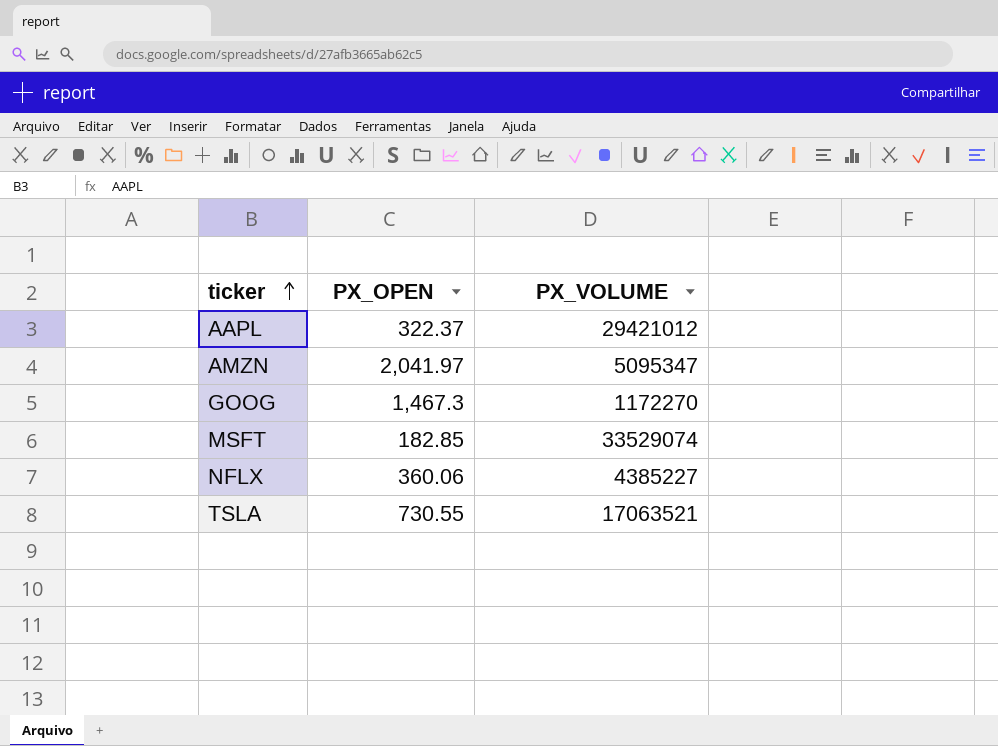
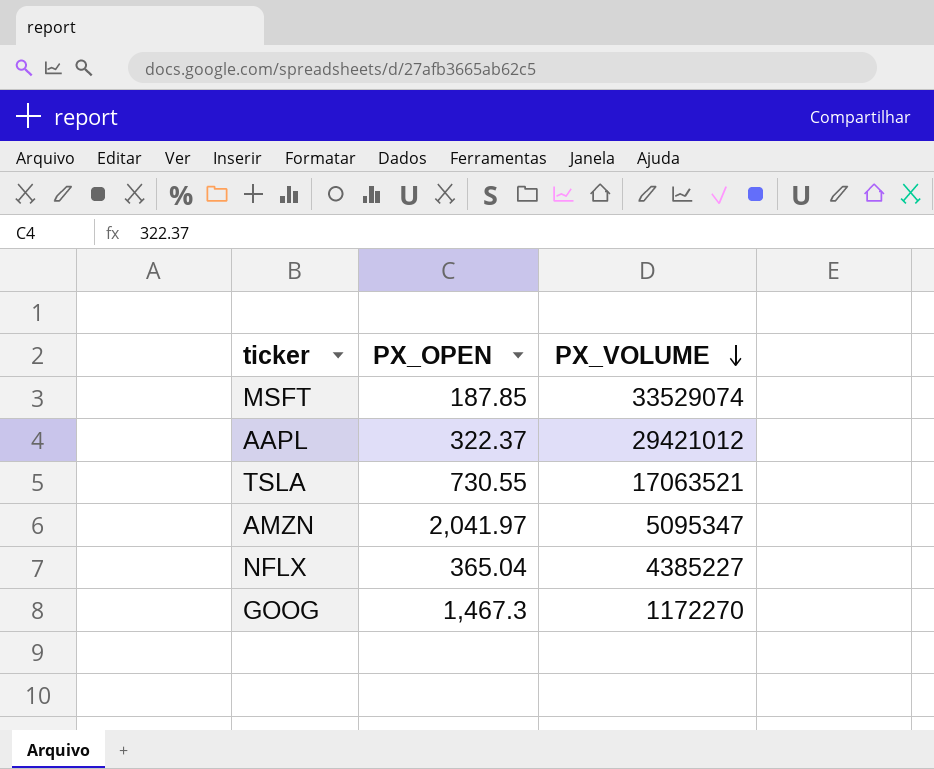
row order: ticker ascending -> PX_VOLUME descending
MSFT | PX_OPEN: 182.85 -> 187.85
NFLX | PX_OPEN: 360.06 -> 365.04

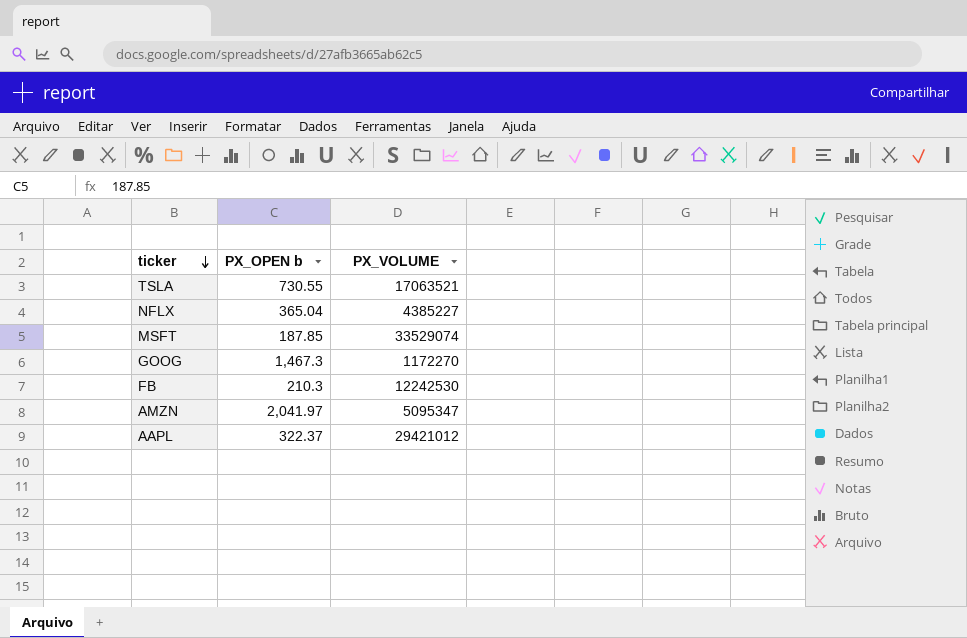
row order: PX_VOLUME descending -> ticker descending
column name: PX_OPEN -> PX_OPEN b
row FB: none -> 210.3 | 12242530

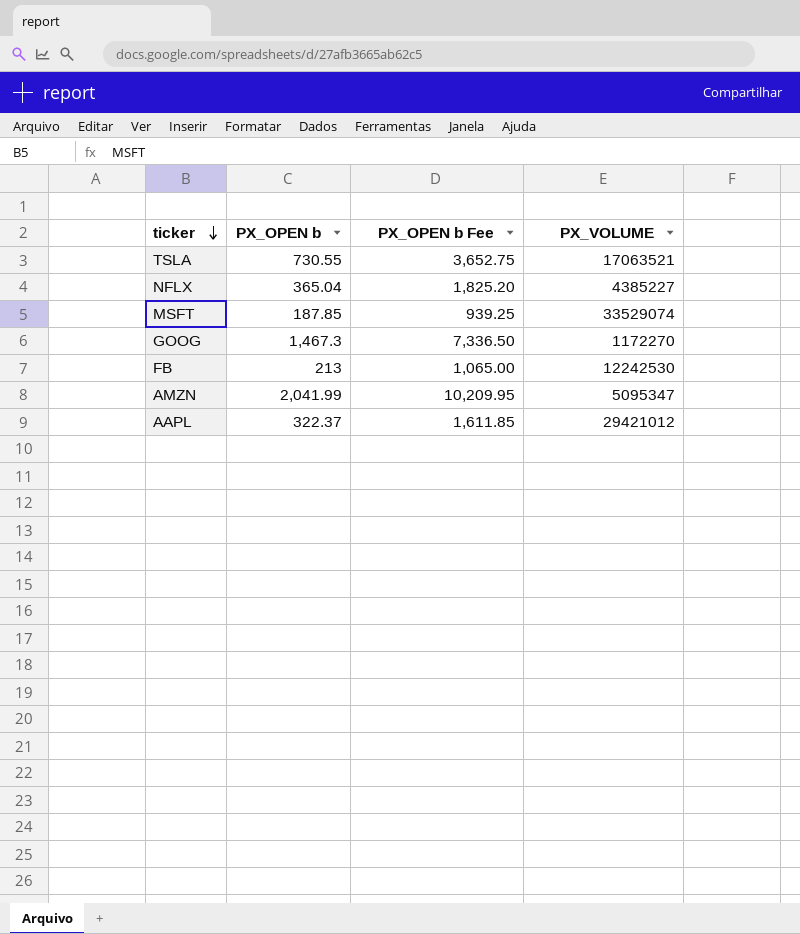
column PX_OPEN b Fee | formula: none -> [PX_OPEN b] * 5
FB | PX_OPEN b: 210.3 -> 213
AMZN | PX_OPEN b: 2,041.97 -> 2,041.99

